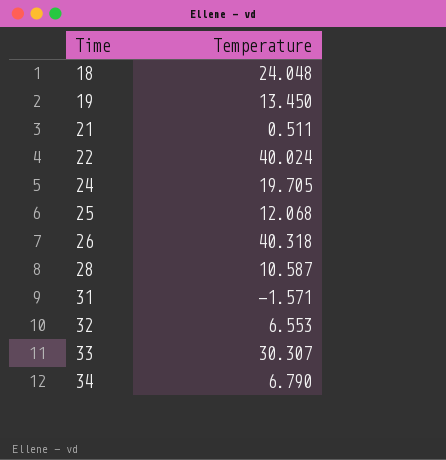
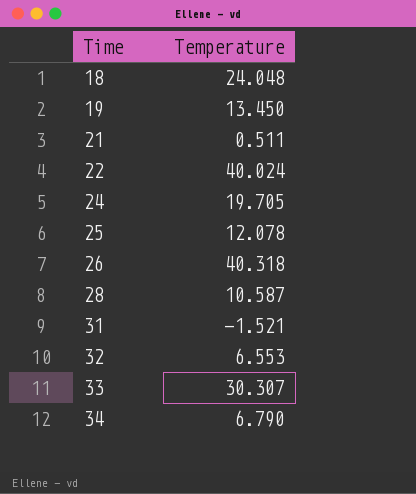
25 | Temperature: 12.068 -> 12.078
31 | Temperature: -1.571 -> -1.521

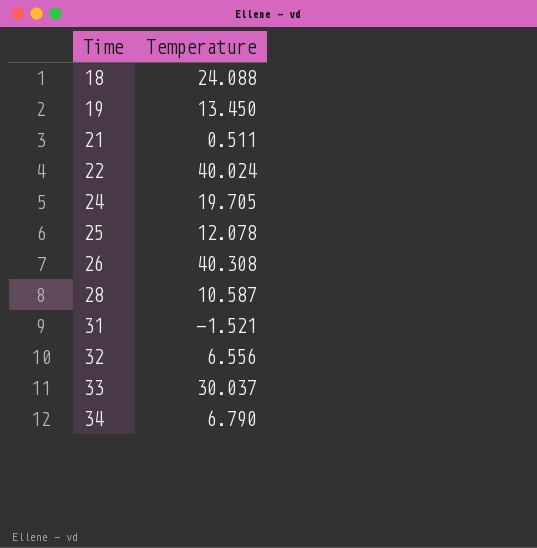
18 | Temperature: 24.048 -> 24.088
26 | Temperature: 40.318 -> 40.308
32 | Temperature: 6.553 -> 6.556
33 | Temperature: 30.307 -> 30.037

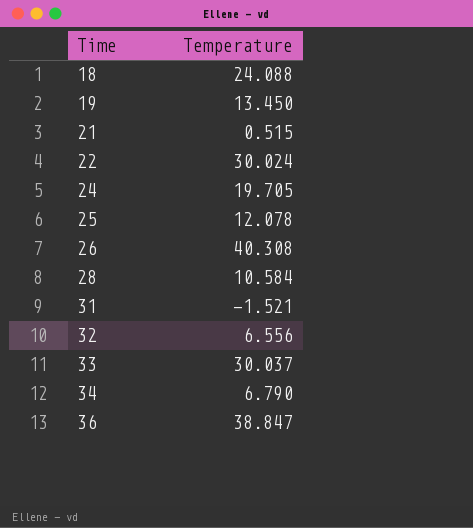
21 | Temperature: 0.511 -> 0.515
22 | Temperature: 40.024 -> 30.024
28 | Temperature: 10.587 -> 10.584
row 36: none -> 38.847

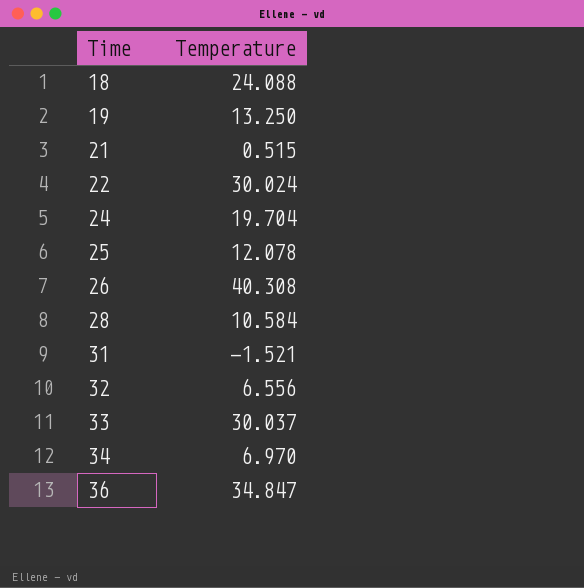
19 | Temperature: 13.450 -> 13.250
24 | Temperature: 19.705 -> 19.704
34 | Temperature: 6.790 -> 6.970
36 | Temperature: 38.847 -> 34.847

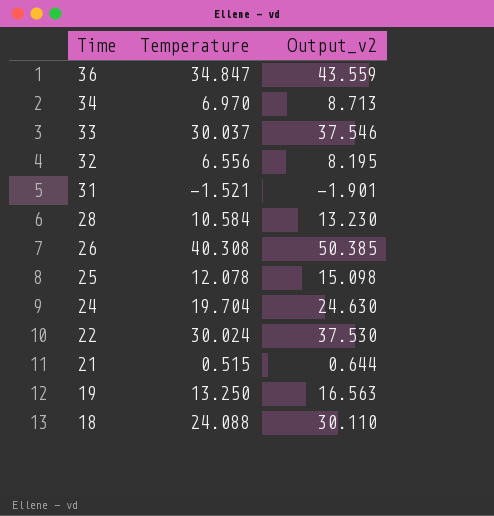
row order: Time ascending -> Time descending
column Output_v2 | formula: none -> [Temperature] * 1.25

